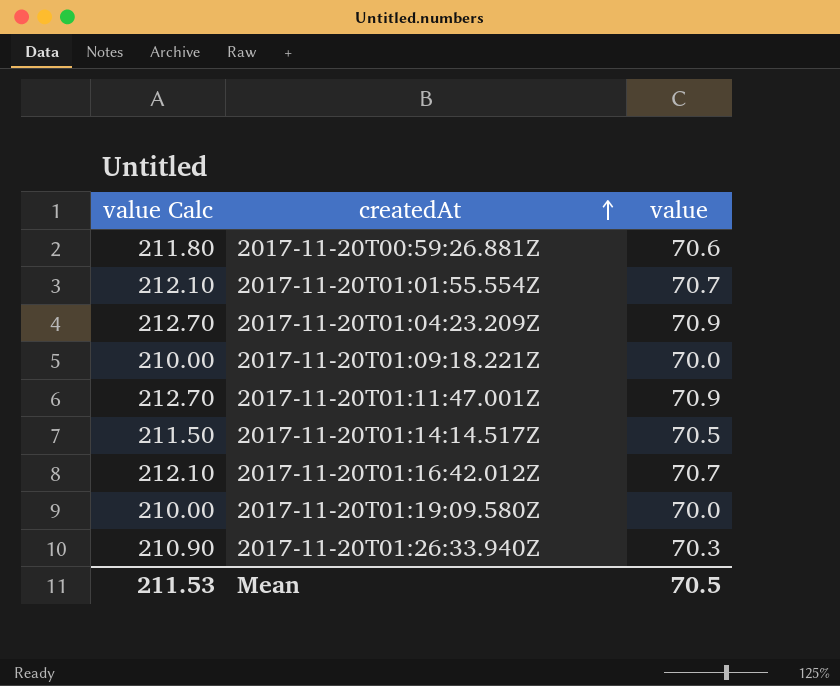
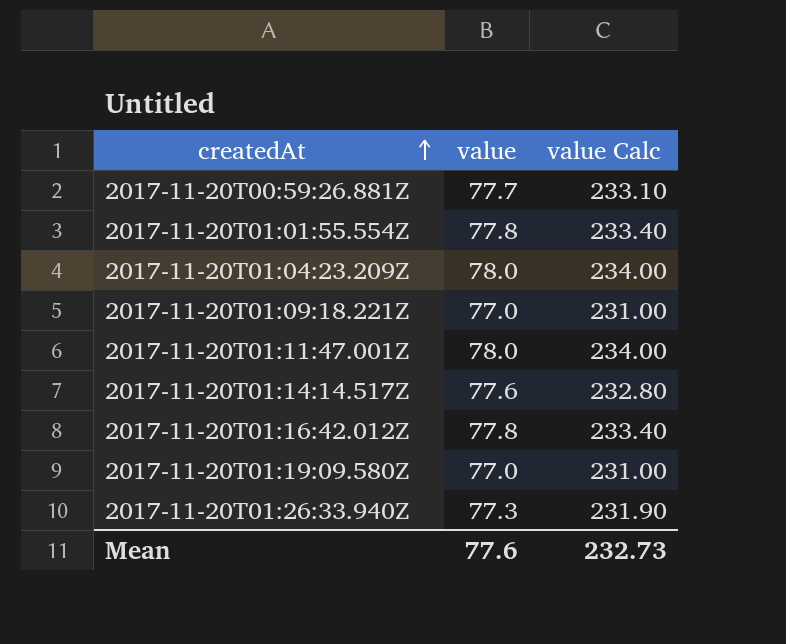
column value Calc | position: 1 -> 3
2017-11-20T00:59:26.881Z | value: 70.6 -> 77.7
2017-11-20T00:59:26.881Z | value Calc: 211.80 -> 233.10
2017-11-20T01:01:55.554Z | value: 70.7 -> 77.8
2017-11-20T01:01:55.554Z | value Calc: 212.10 -> 233.40
2017-11-20T01:04:23.209Z | value: 70.9 -> 78.0
2017-11-20T01:04:23.209Z | value Calc: 212.70 -> 234.00
2017-11-20T01:09:18.221Z | value: 70.0 -> 77.0
2017-11-20T01:09:18.221Z | value Calc: 210.00 -> 231.00
2017-11-20T01:11:47.001Z | value: 70.9 -> 78.0
2017-11-20T01:11:47.001Z | value Calc: 212.70 -> 234.00
2017-11-20T01:14:14.517Z | value: 70.5 -> 77.6
2017-11-20T01:14:14.517Z | value Calc: 211.50 -> 232.80
2017-11-20T01:16:42.012Z | value: 70.7 -> 77.8
2017-11-20T01:16:42.012Z | value Calc: 212.10 -> 233.40
2017-11-20T01:19:09.580Z | value: 70.0 -> 77.0
2017-11-20T01:19:09.580Z | value Calc: 210.00 -> 231.00
2017-11-20T01:26:33.940Z | value: 70.3 -> 77.3
2017-11-20T01:26:33.940Z | value Calc: 210.90 -> 231.90
Mean | value: 70.5 -> 77.6
Mean | value Calc: 211.53 -> 232.73

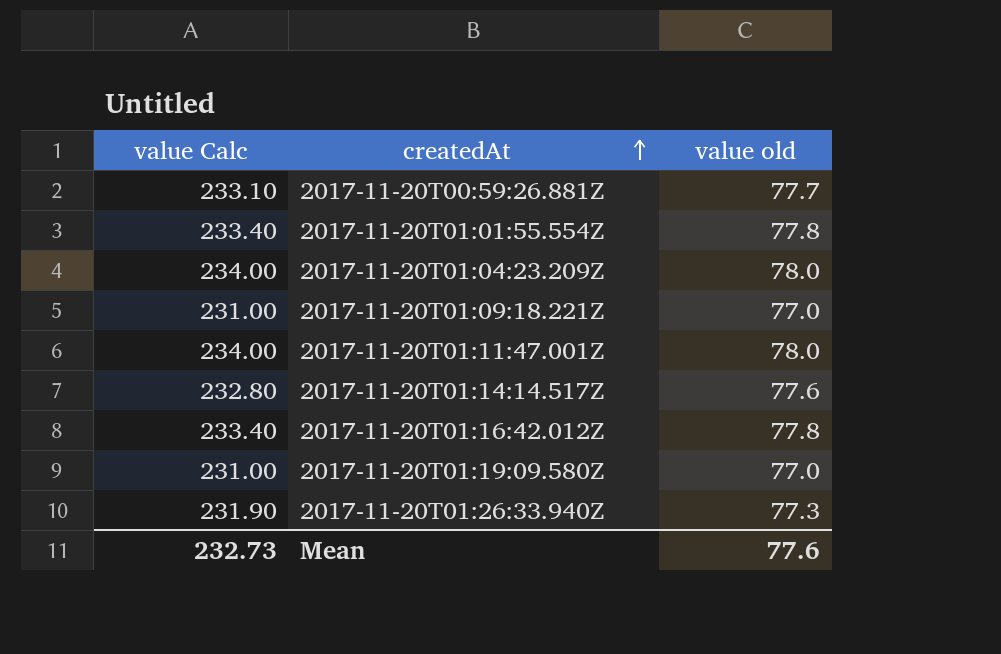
column value Calc | position: 3 -> 1
column name: value -> value old

